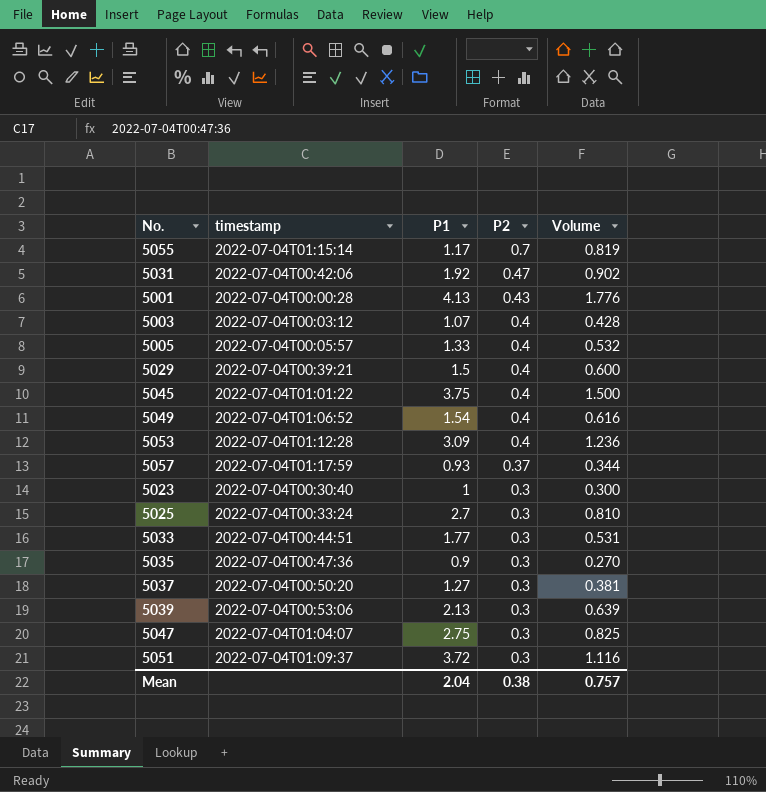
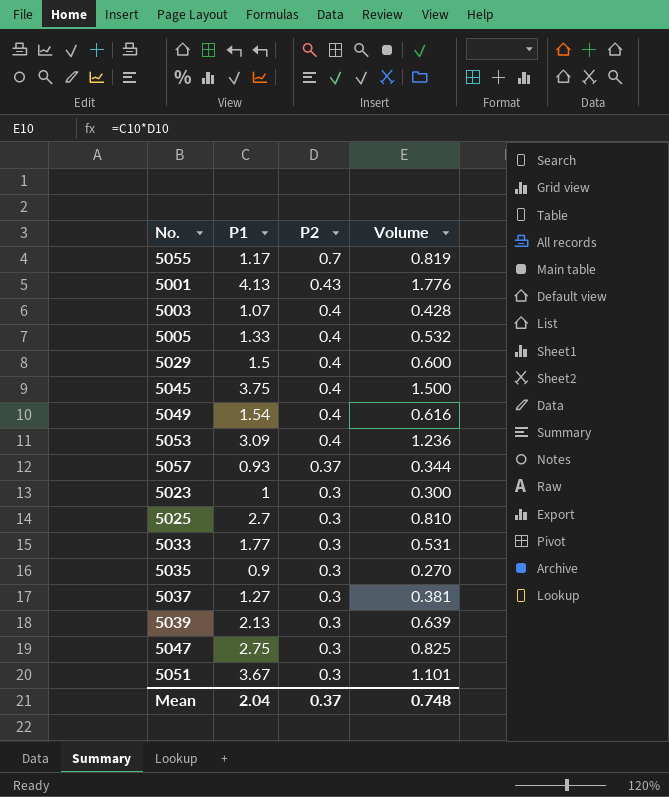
column timestamp | position: 2 -> none
row 5031: 2022-07-04T00:42:06 | 1.92 | 0.47 | 0.902 -> none
5051 | P1: 3.72 -> 3.67
5051 | Volume: 1.116 -> 1.101
Mean | P2: 0.38 -> 0.37
Mean | Volume: 0.757 -> 0.748

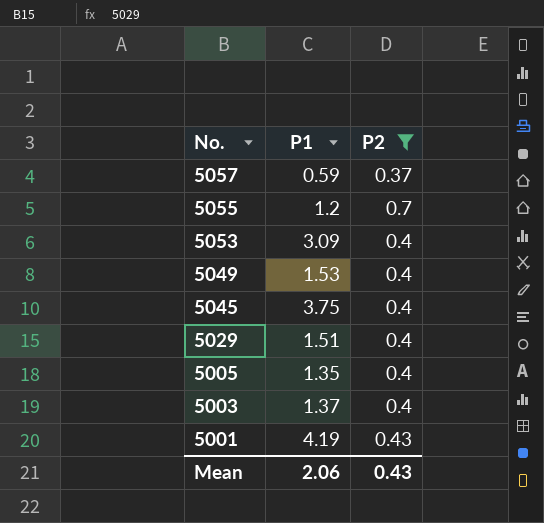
filter: none -> P2 != 0.3
row order: P2 descending -> No. descending
column Volume | formula: [P1] * [P2] -> none
5057 | P1: 0.93 -> 0.59
5055 | P1: 1.17 -> 1.2
5049 | P1: 1.54 -> 1.53
5029 | P1: 1.5 -> 1.51
5005 | P1: 1.33 -> 1.35
5003 | P1: 1.07 -> 1.37
5001 | P1: 4.13 -> 4.19
Mean | P1: 2.04 -> 2.06
Mean | P2: 0.37 -> 0.43

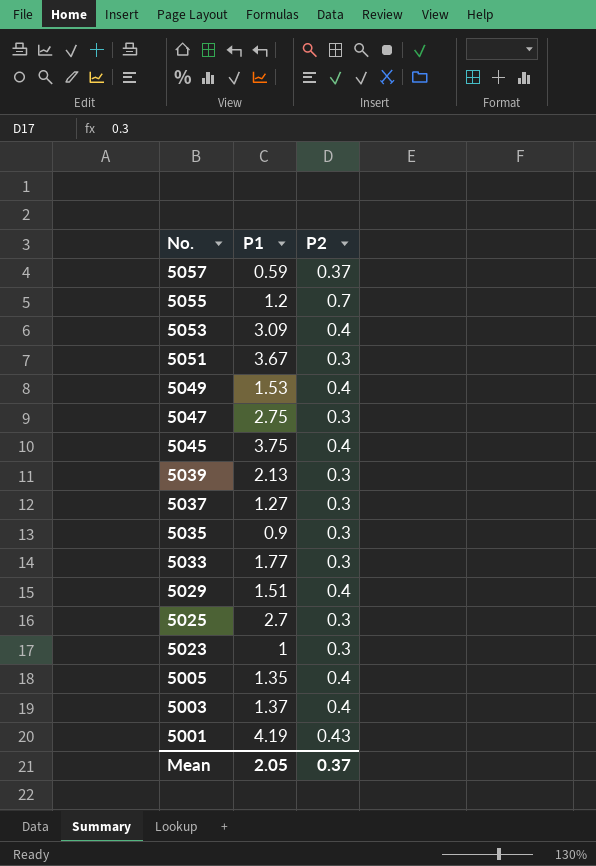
filter: P2 != 0.3 -> none
Mean | P1: 2.06 -> 2.05
Mean | P2: 0.43 -> 0.37

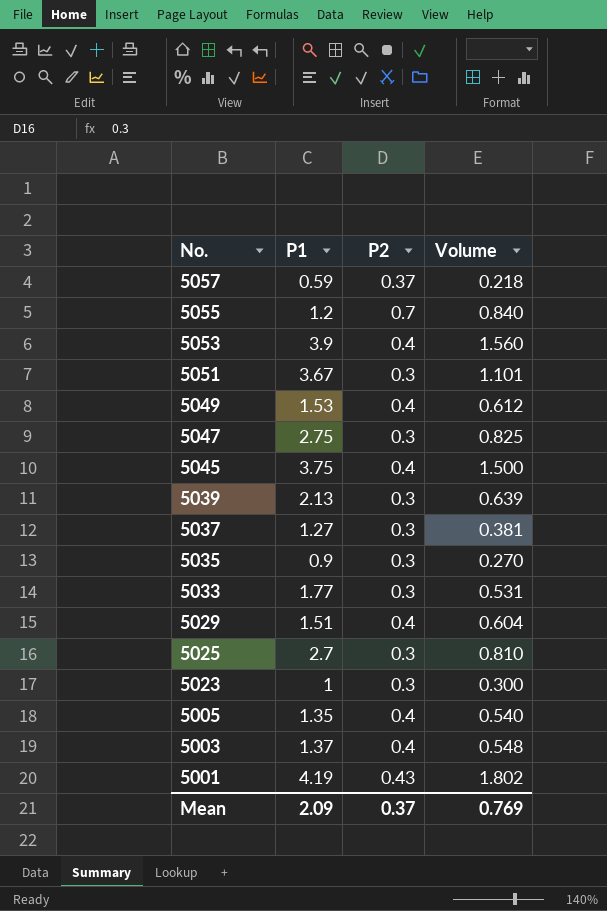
column Volume | formula: none -> [P1] * [P2]
5053 | P1: 3.09 -> 3.9
Mean | P1: 2.05 -> 2.09

